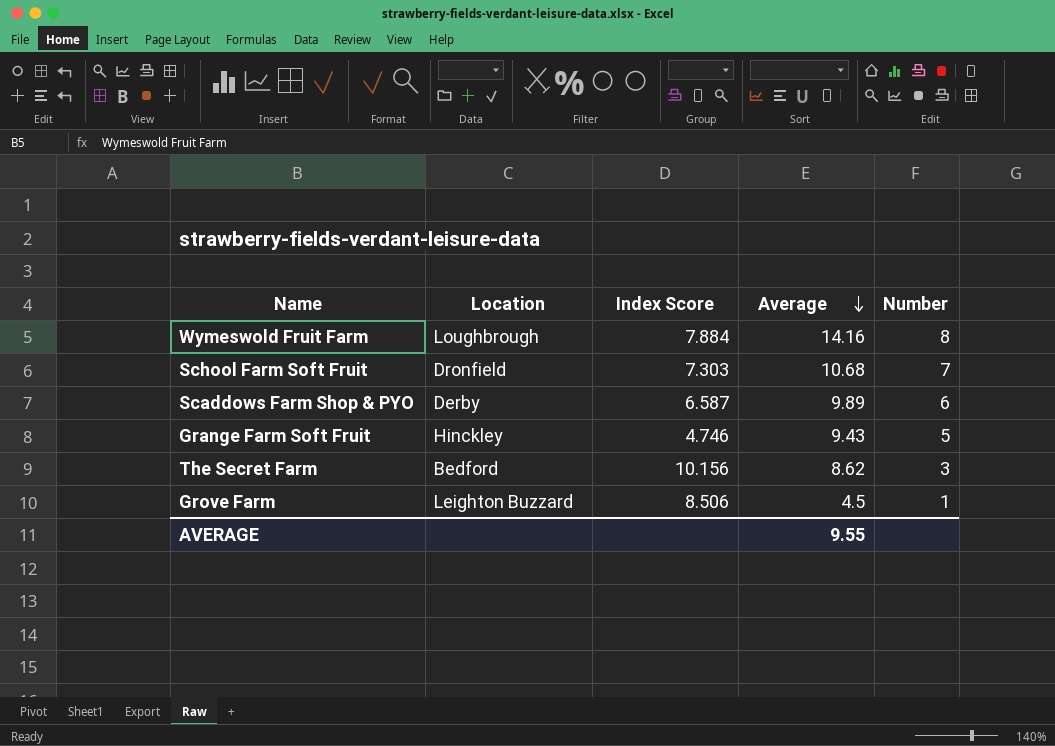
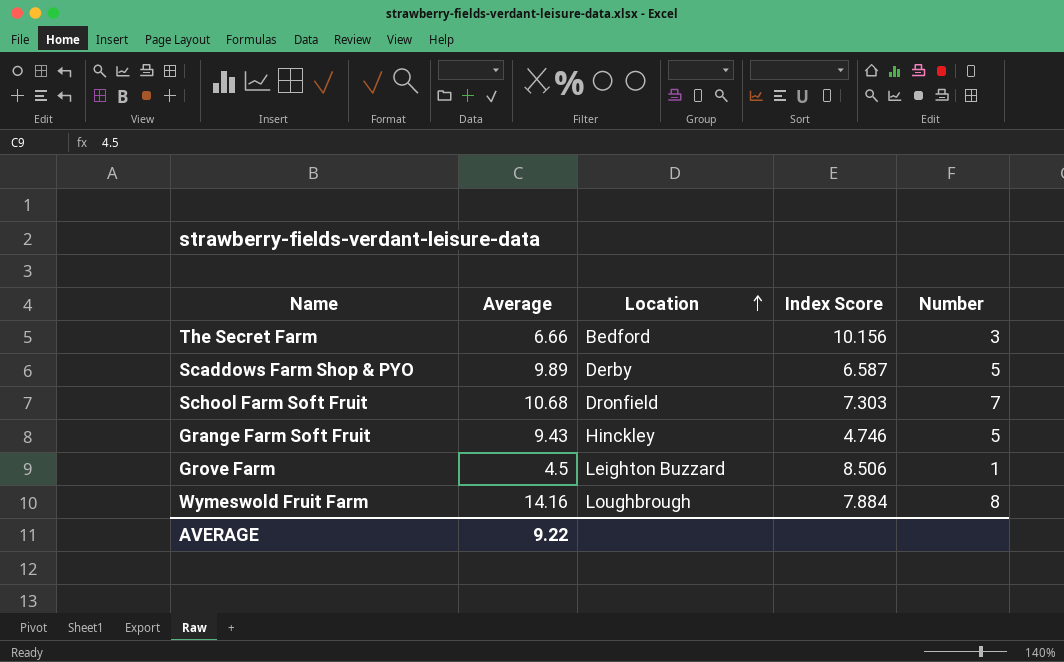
row order: Average descending -> Location ascending
column Average | position: 4 -> 2
The Secret Farm | Average: 8.62 -> 6.66
Scaddows Farm Shop & PYO | Number: 6 -> 5
AVERAGE | Average: 9.55 -> 9.22

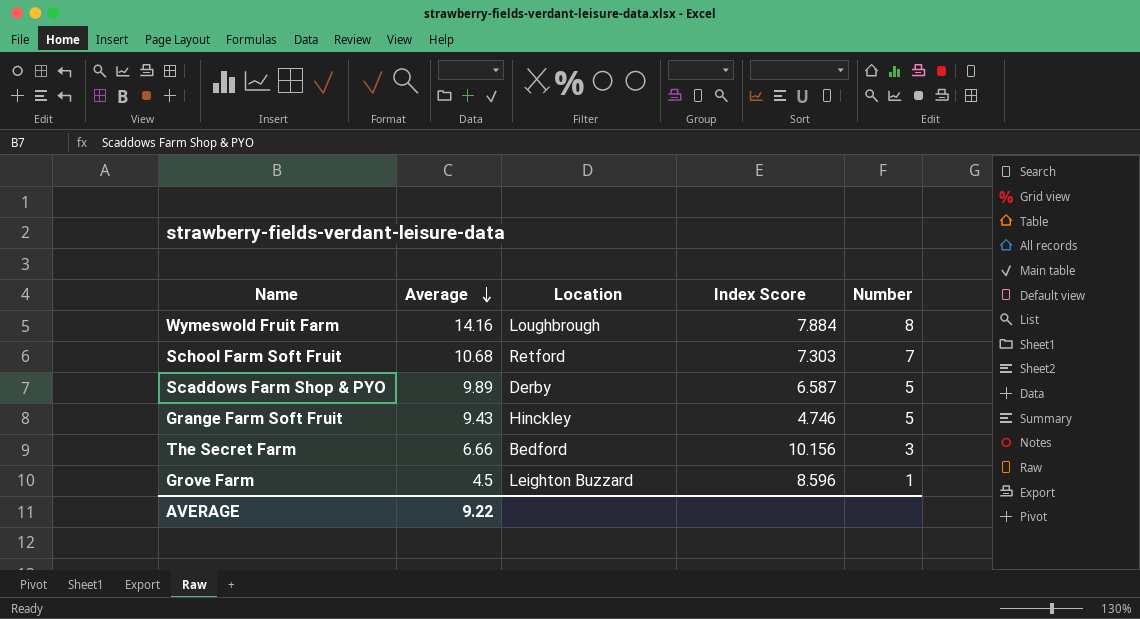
row order: Location ascending -> Average descending
School Farm Soft Fruit | Location: Dronfield -> Retford
Grove Farm | Index Score: 8.506 -> 8.596

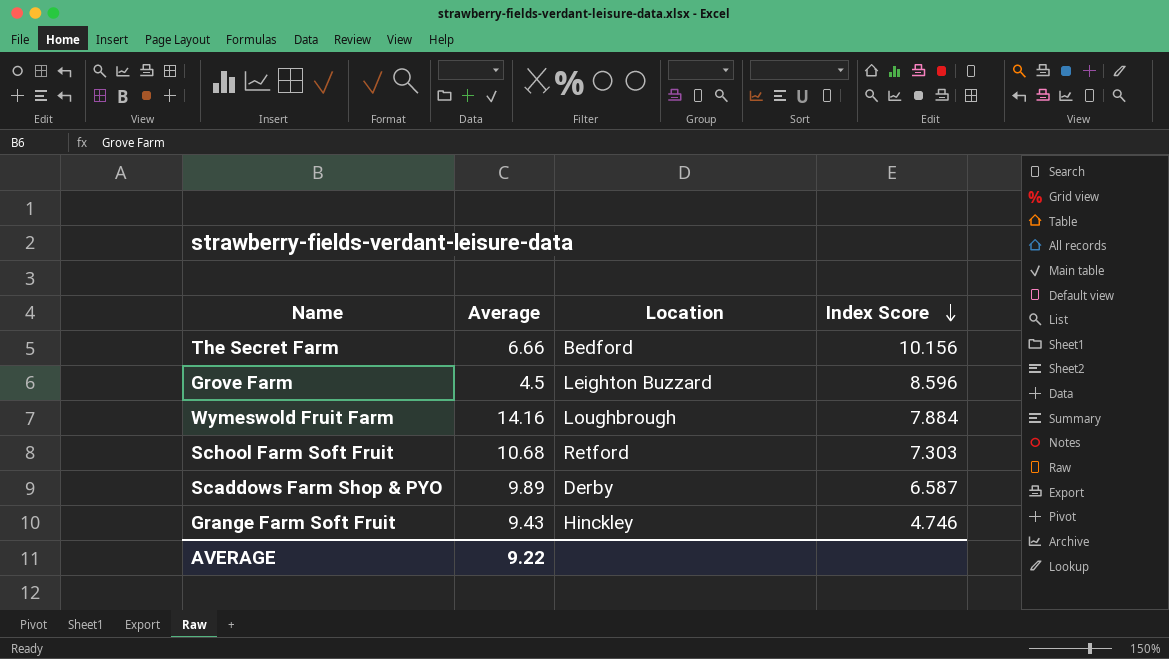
row order: Average descending -> Index Score descending
column Number | position: 5 -> none

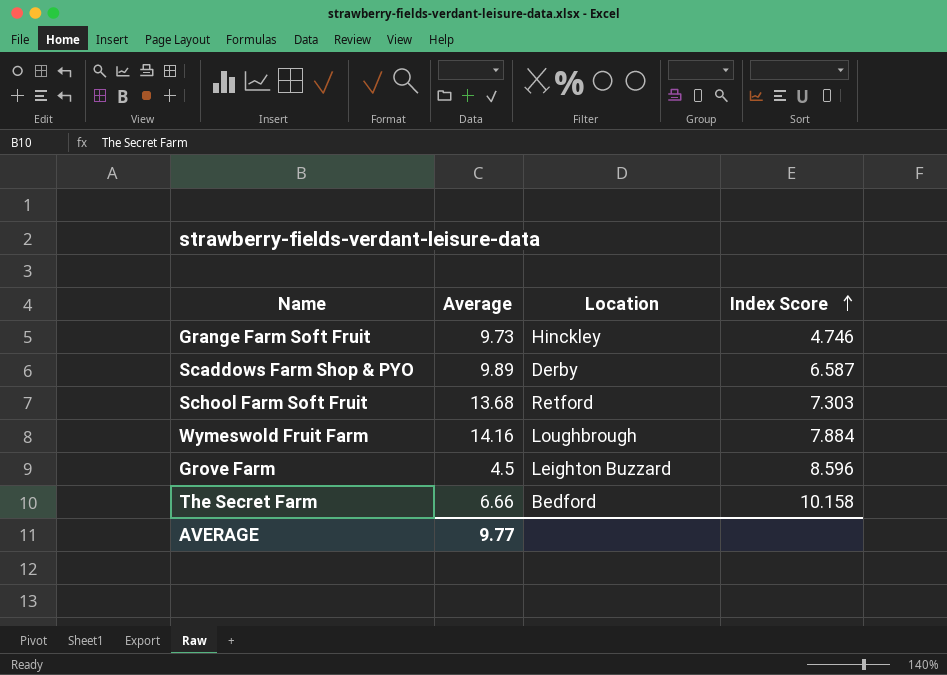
row order: Index Score descending -> Index Score ascending
Grange Farm Soft Fruit | Average: 9.43 -> 9.73
School Farm Soft Fruit | Average: 10.68 -> 13.68
The Secret Farm | Index Score: 10.156 -> 10.158
AVERAGE | Average: 9.22 -> 9.77

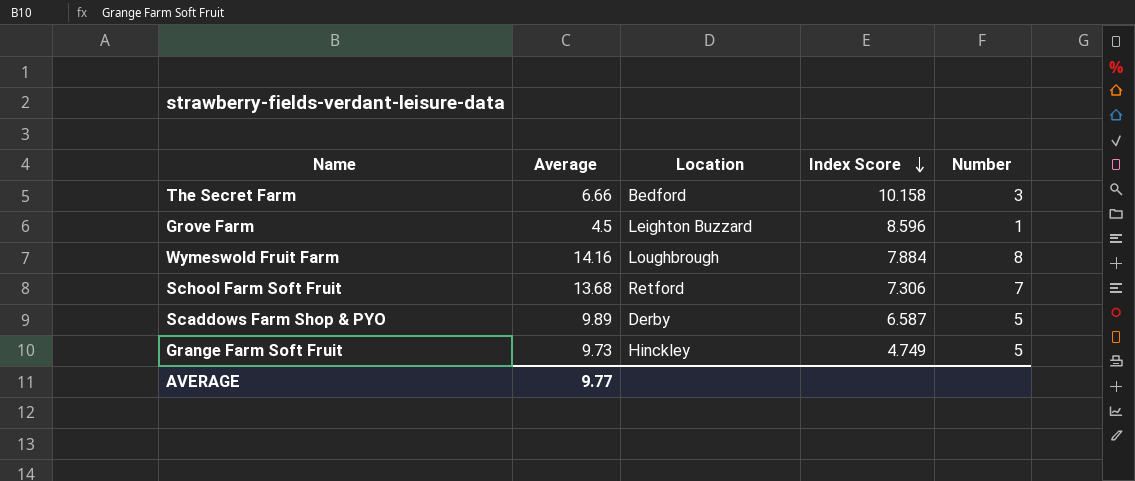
row order: Index Score ascending -> Index Score descending
column Number | position: none -> 5
School Farm Soft Fruit | Index Score: 7.303 -> 7.306
Grange Farm Soft Fruit | Index Score: 4.746 -> 4.749

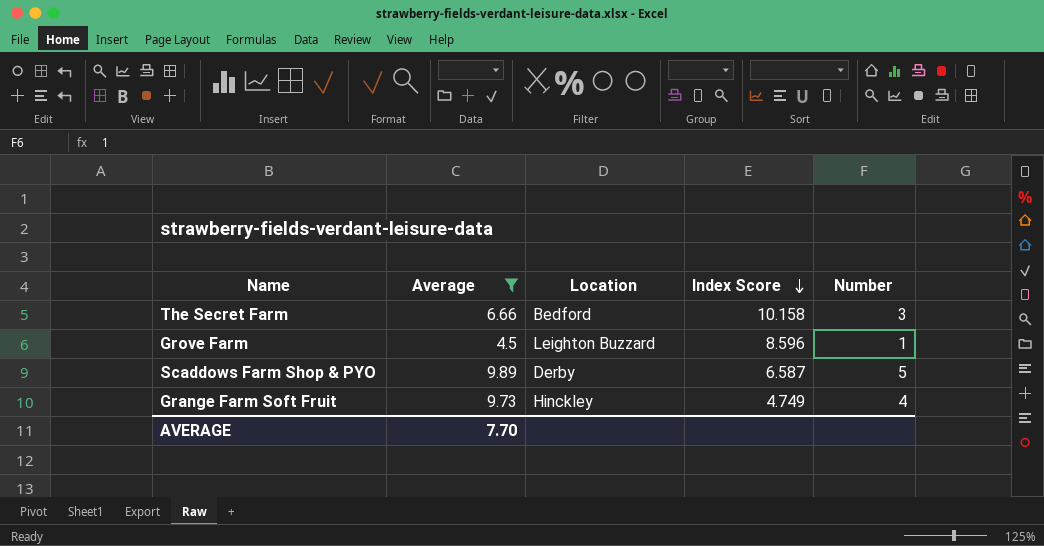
filter: none -> Average <= 9.89
Grange Farm Soft Fruit | Number: 5 -> 4
AVERAGE | Average: 9.77 -> 7.70

